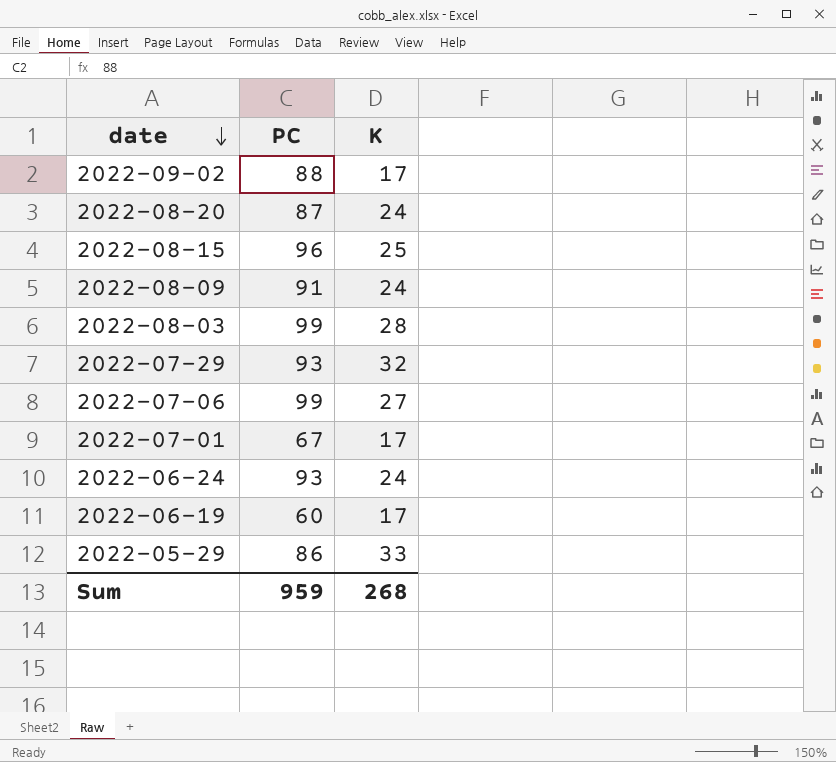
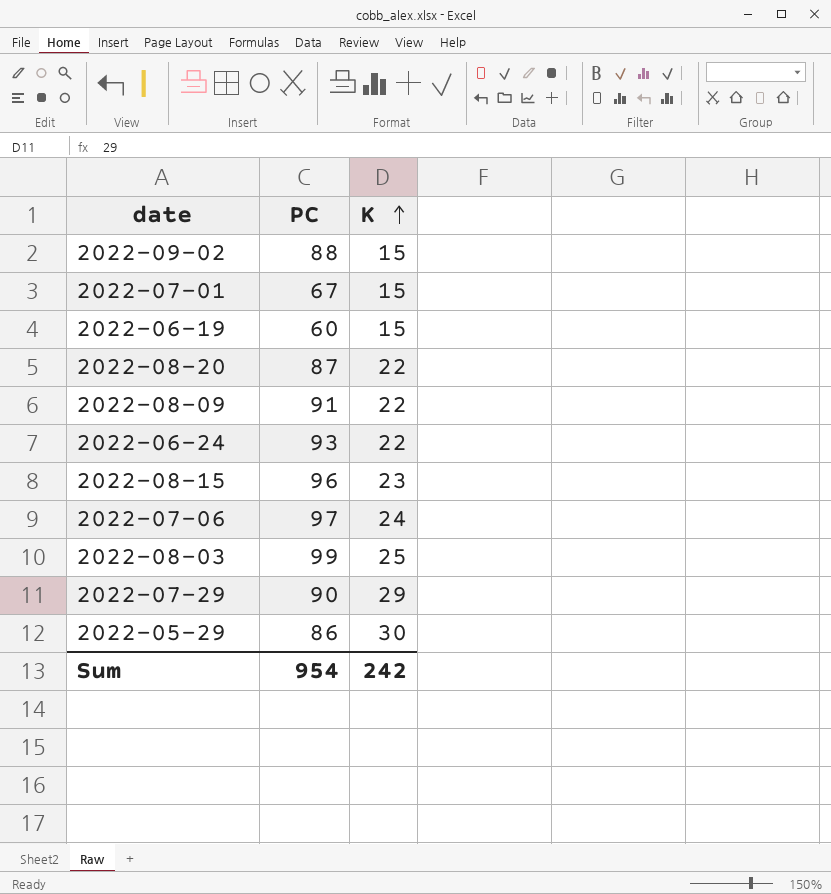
row order: date descending -> K ascending
2022-09-02 | K: 17 -> 15
2022-07-01 | K: 17 -> 15
2022-06-19 | K: 17 -> 15
2022-08-20 | K: 24 -> 22
2022-08-09 | K: 24 -> 22
2022-06-24 | K: 24 -> 22
2022-08-15 | K: 25 -> 23
2022-07-06 | PC: 99 -> 97
2022-07-06 | K: 27 -> 24
2022-08-03 | K: 28 -> 25
2022-07-29 | PC: 93 -> 90
2022-07-29 | K: 32 -> 29
2022-05-29 | K: 33 -> 30
Sum | PC: 959 -> 954
Sum | K: 268 -> 242

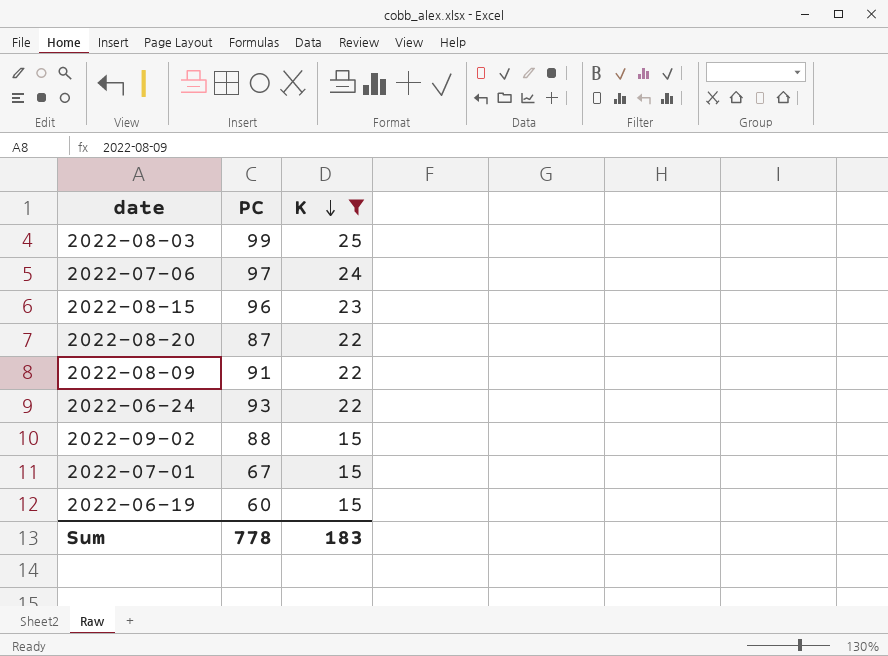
filter: none -> K <= 25
row order: K ascending -> K descending
Sum | PC: 954 -> 778
Sum | K: 242 -> 183

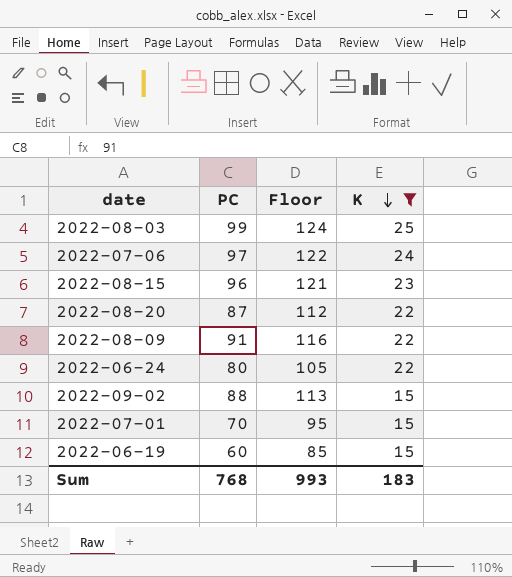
column Floor | formula: none -> [PC] + 25
2022-06-24 | PC: 93 -> 80
2022-07-01 | PC: 67 -> 70
Sum | PC: 778 -> 768

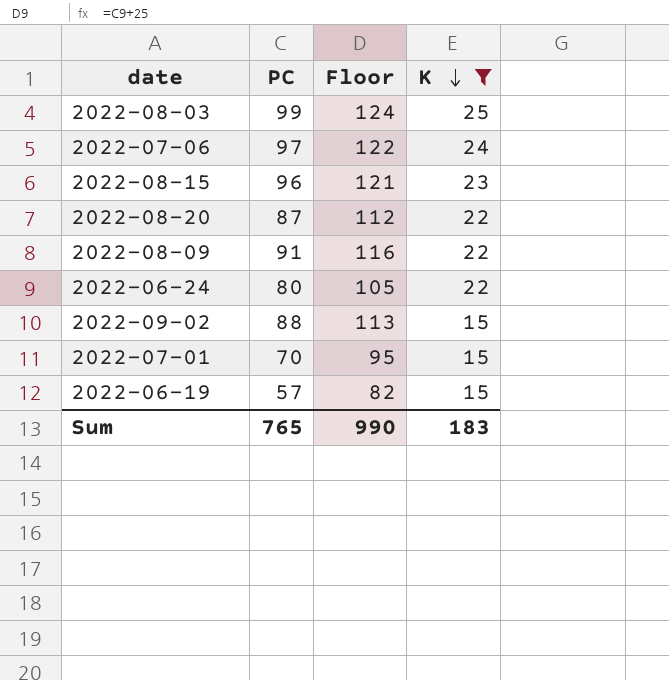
2022-06-19 | PC: 60 -> 57
2022-06-19 | Floor: 85 -> 82
Sum | PC: 768 -> 765
Sum | Floor: 993 -> 990

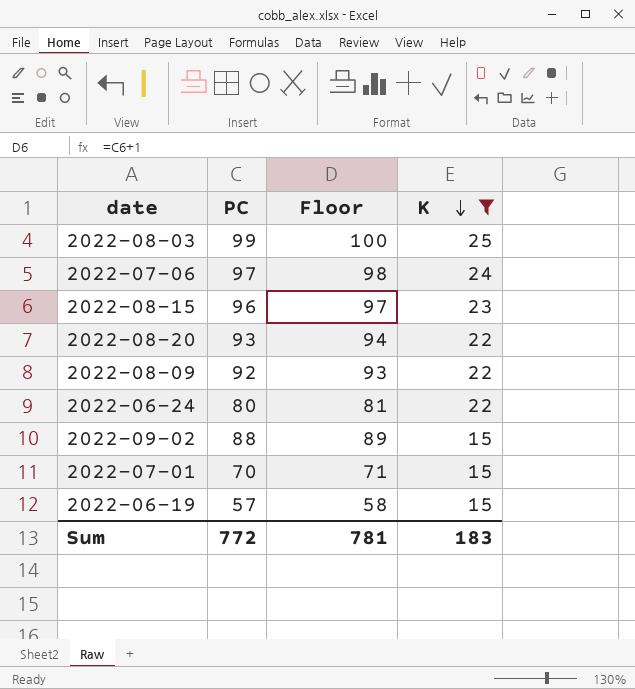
column Floor | formula: [PC] + 25 -> [PC] + 1
2022-08-20 | PC: 87 -> 93
2022-08-09 | PC: 91 -> 92
Sum | PC: 765 -> 772
Sum | Floor: 990 -> 781

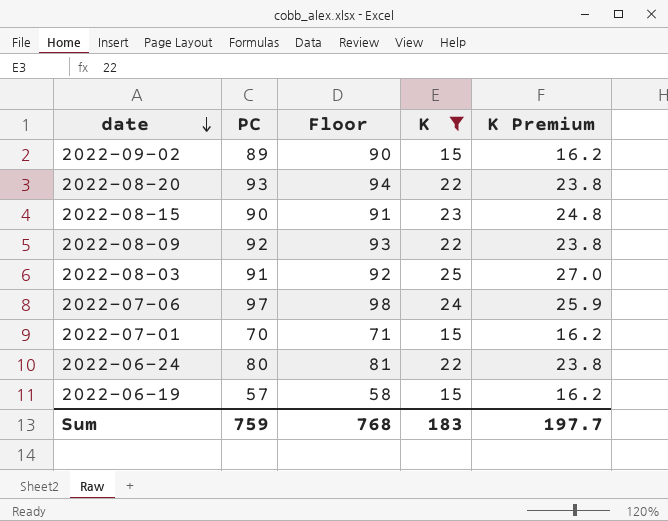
row order: K descending -> date descending
column K Premium | formula: none -> [K] * 1.08
2022-09-02 | PC: 88 -> 89
2022-09-02 | Floor: 89 -> 90
2022-08-15 | PC: 96 -> 90
2022-08-15 | Floor: 97 -> 91
2022-08-03 | PC: 99 -> 91
2022-08-03 | Floor: 100 -> 92
Sum | PC: 772 -> 759
Sum | Floor: 781 -> 768

